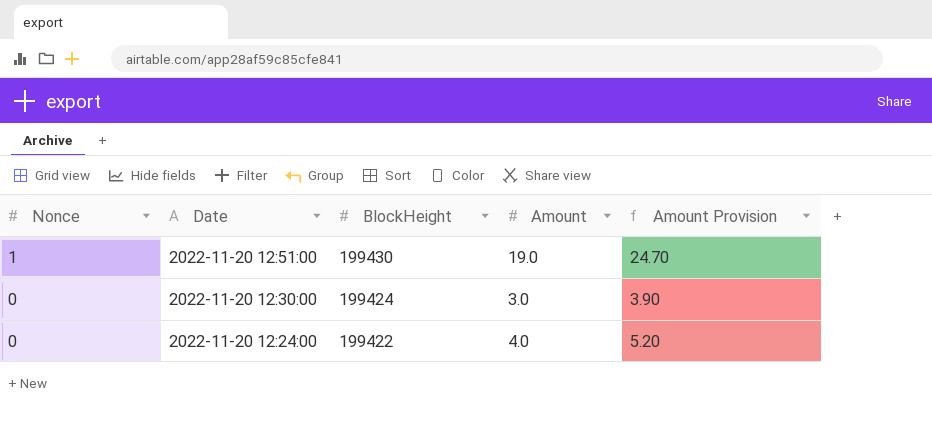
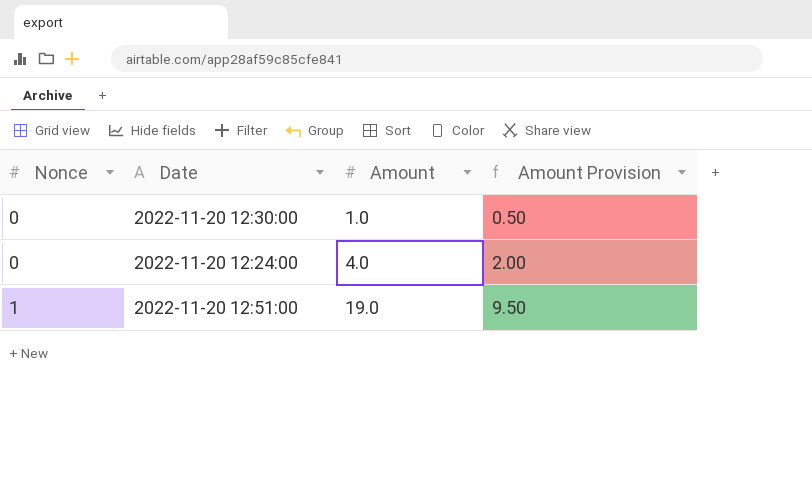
row order: Nonce descending -> Nonce ascending
column BlockHeight | position: 3 -> none
column Amount Provision | formula: [Amount] * 1.3 -> [Amount] * 0.5
2022-11-20 12:30:00 | Amount: 3.0 -> 1.0

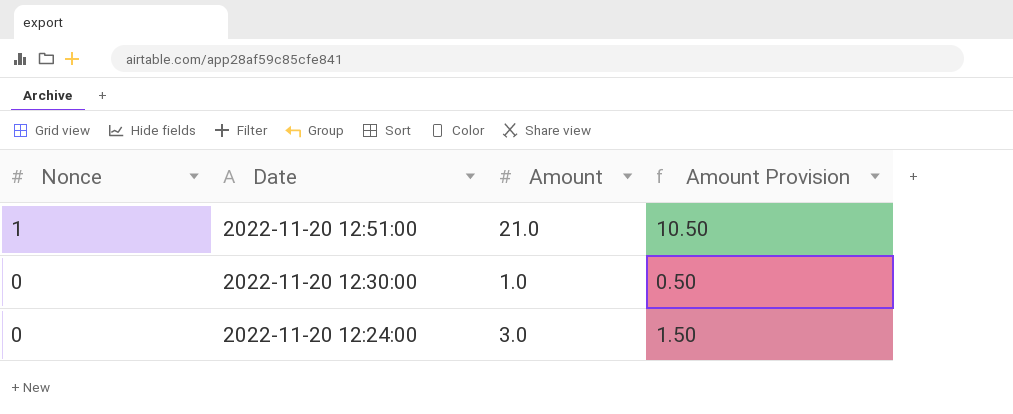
row order: Nonce ascending -> Nonce descending
2022-11-20 12:51:00 | Amount: 19.0 -> 21.0
2022-11-20 12:51:00 | Amount Provision: 9.50 -> 10.50
2022-11-20 12:24:00 | Amount: 4.0 -> 3.0
2022-11-20 12:24:00 | Amount Provision: 2.00 -> 1.50

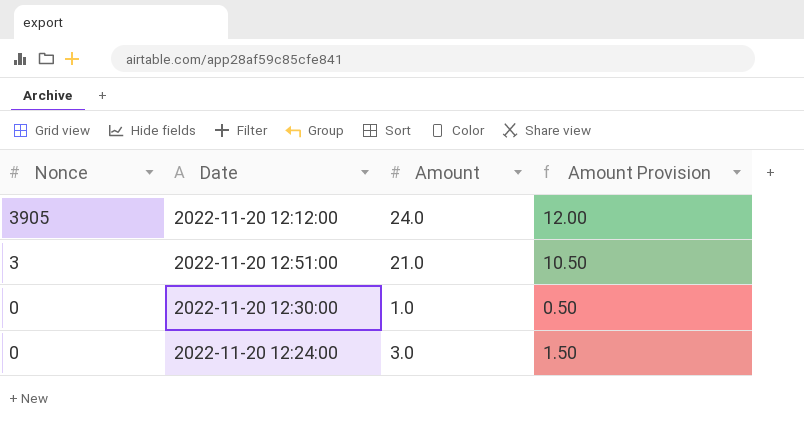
row 2022-11-20 12:12:00: none -> 3905 | 24.0 | 12.00
2022-11-20 12:51:00 | Nonce: 1 -> 3

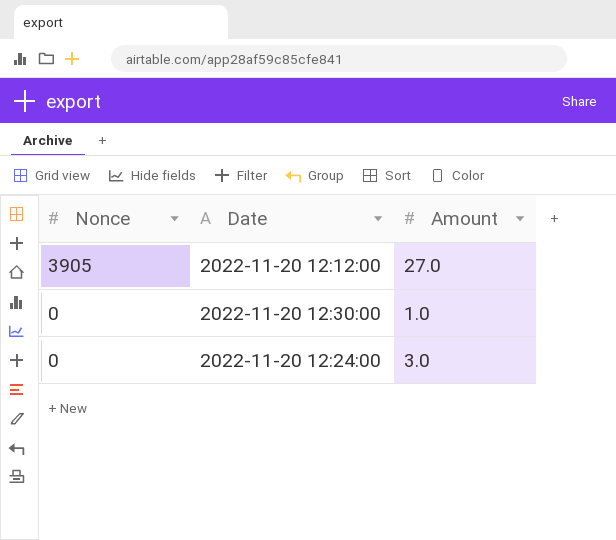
column Amount Provision | formula: [Amount] * 0.5 -> none
row 2022-11-20 12:51:00: 3 | 21.0 | 10.50 -> none
2022-11-20 12:12:00 | Amount: 24.0 -> 27.0

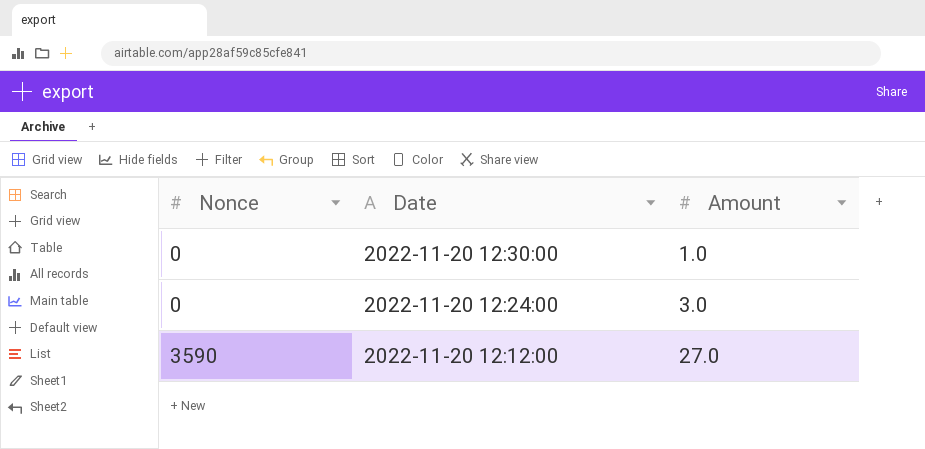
row order: Nonce descending -> Nonce ascending
2022-11-20 12:12:00 | Nonce: 3905 -> 3590

